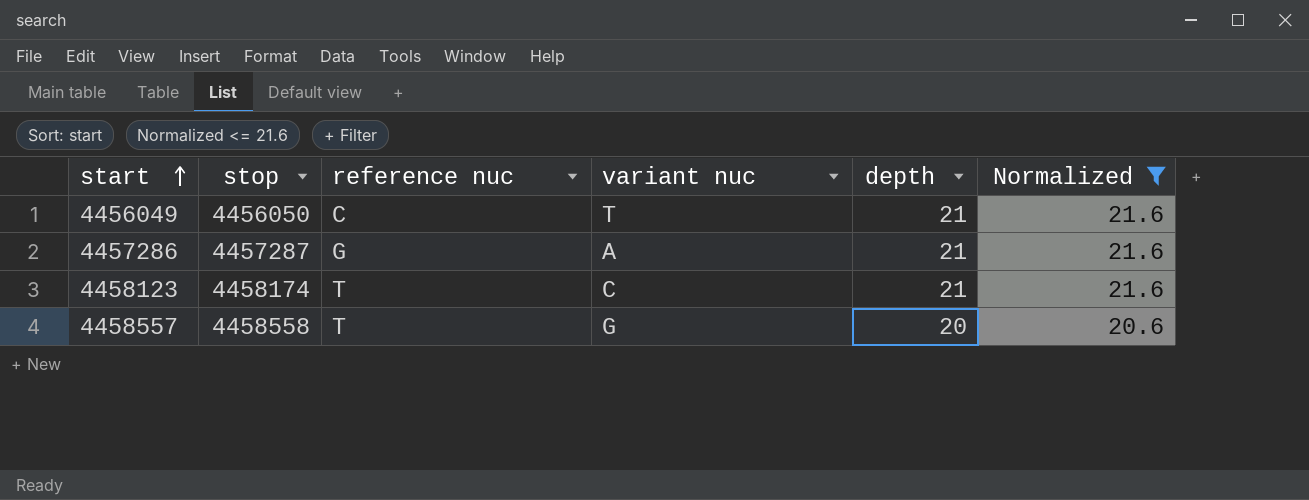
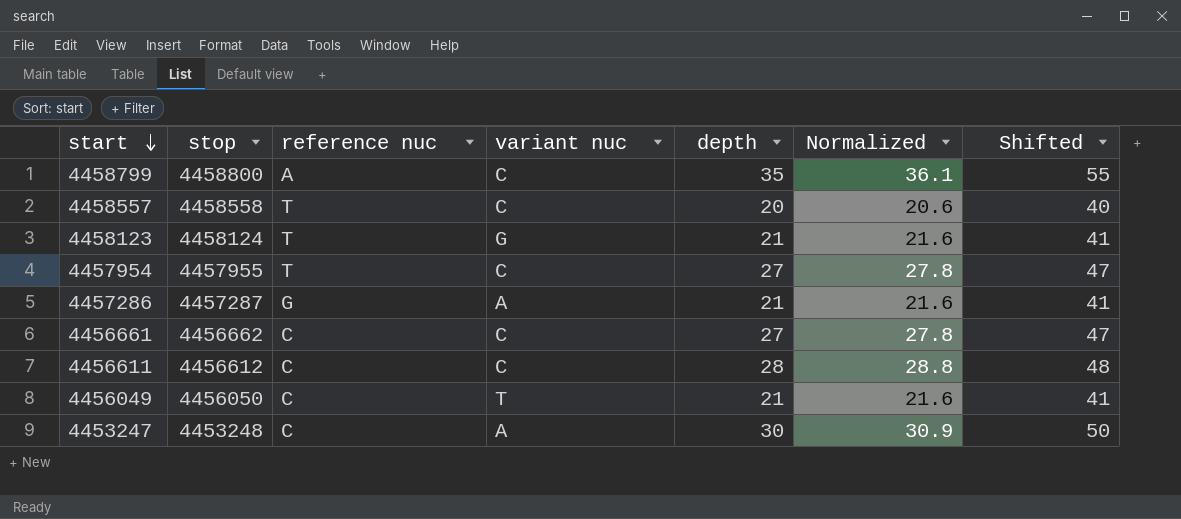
filter: Normalized <= 21.6 -> none
row order: start ascending -> start descending
column Shifted | formula: none -> [depth] + 20
4458557 | variant nuc: G -> C
4458123 | stop: 4458174 -> 4458124
4458123 | variant nuc: C -> G

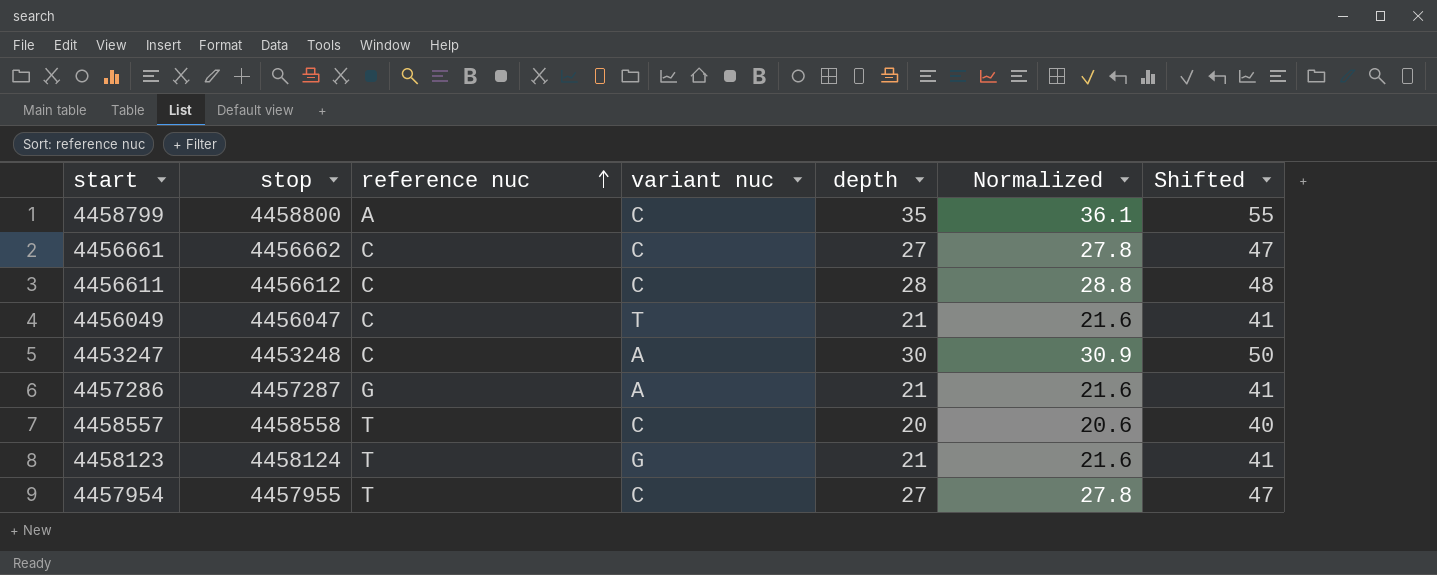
row order: start descending -> reference nuc ascending
4456049 | stop: 4456050 -> 4456047

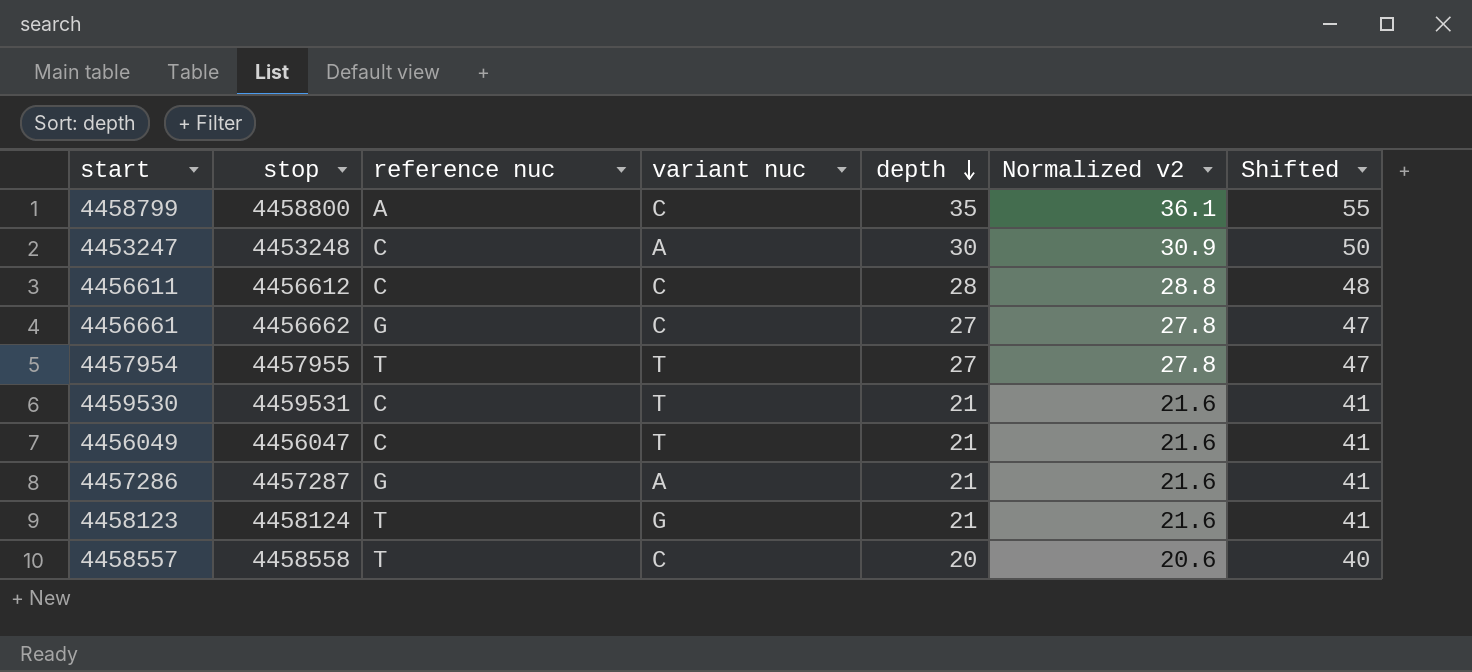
row order: reference nuc ascending -> depth descending
column name: Normalized -> Normalized v2
4456661 | reference nuc: C -> G
4457954 | variant nuc: C -> T
row 4459530: none -> 4459531 | C | T | 21 | 21.6 | 41

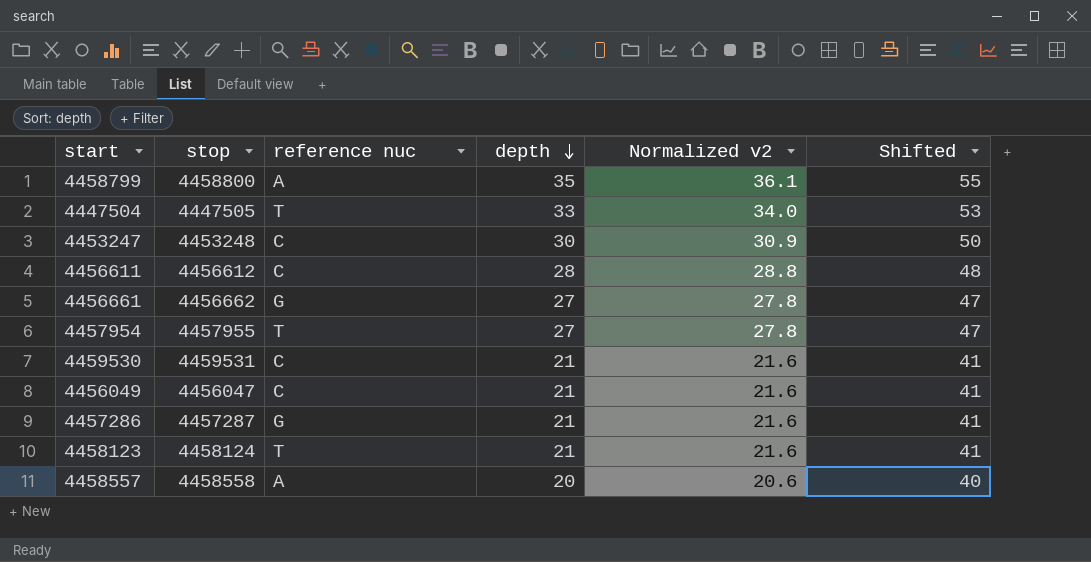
column variant nuc | position: 4 -> none
row 4447504: none -> 4447505 | T | 33 | 34.0 | 53
4458557 | reference nuc: T -> A

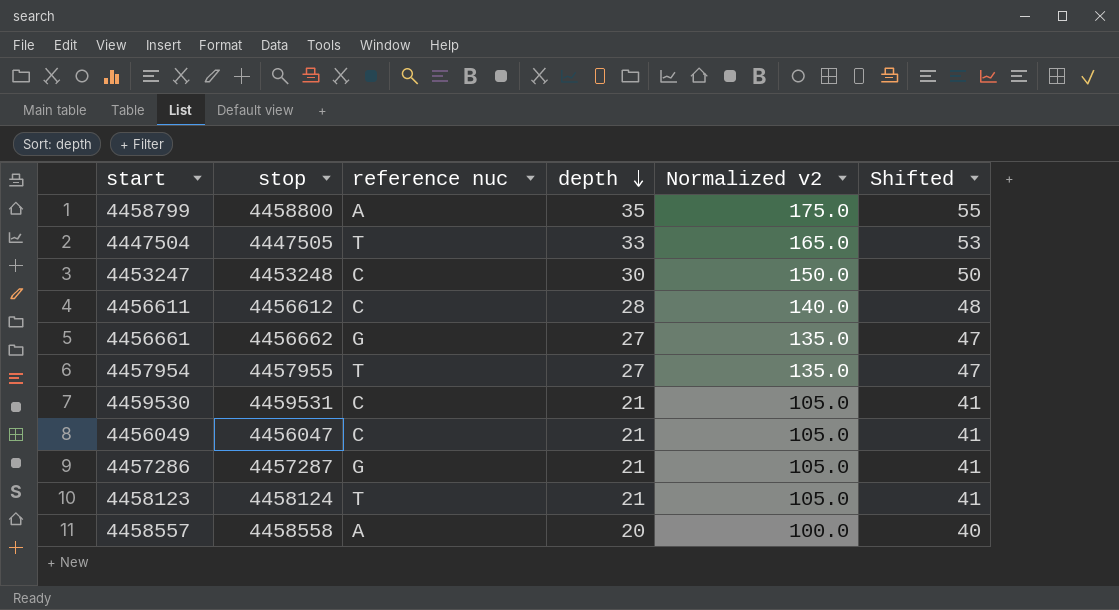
column Normalized v2 | formula: [depth] * 1.03 -> [depth] * 5

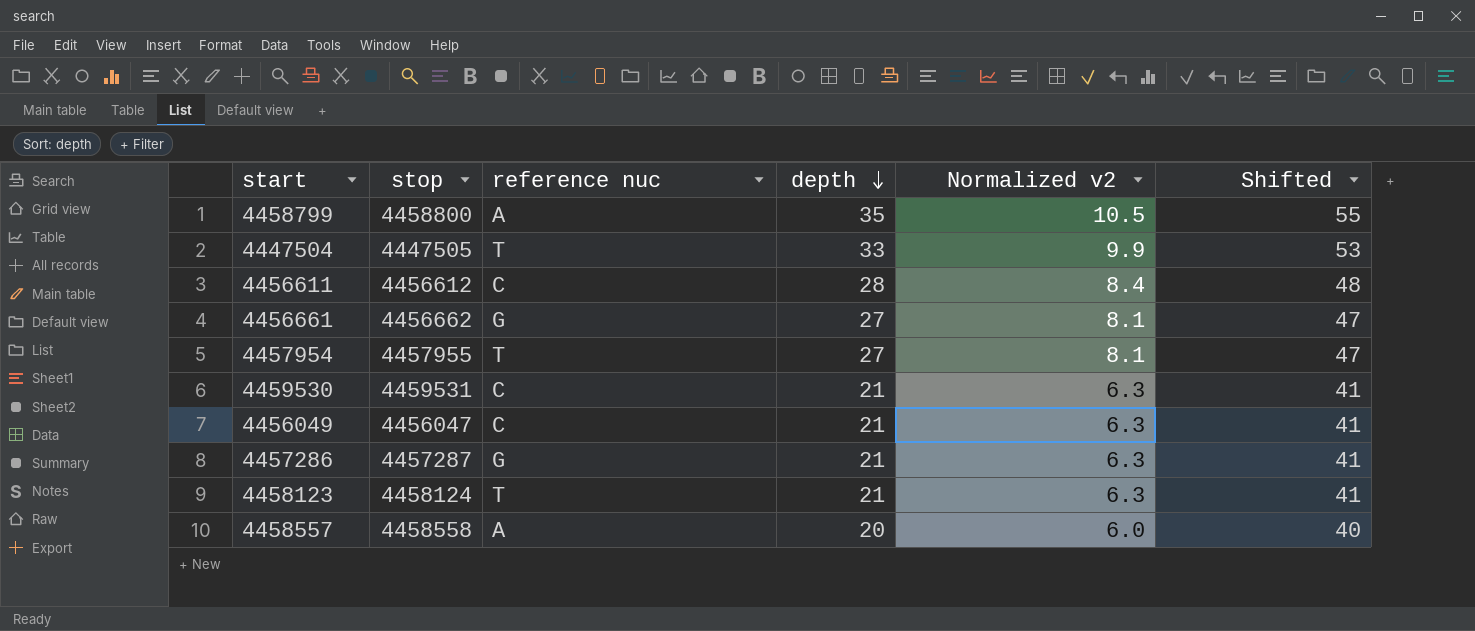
column Normalized v2 | formula: [depth] * 5 -> [depth] * 0.3
row 4453247: 4453248 | C | 30 | 150.0 | 50 -> none

